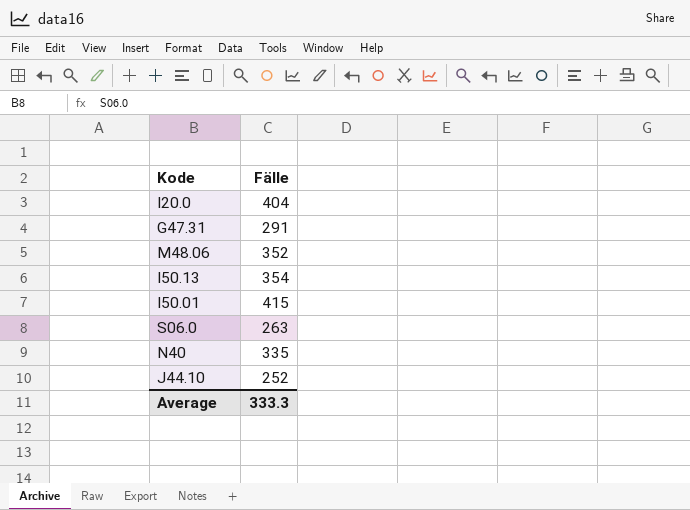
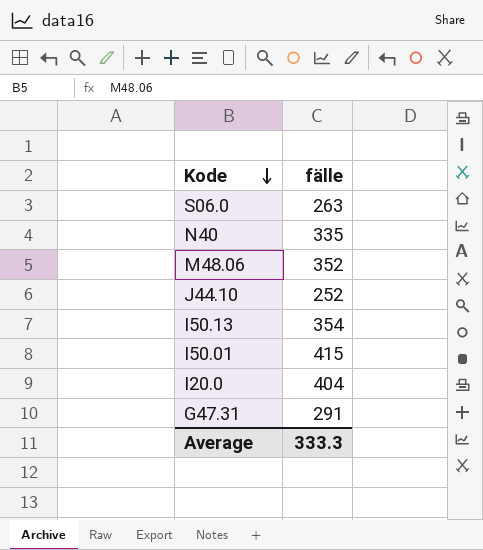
row order: none -> Kode descending
column name: Fälle -> fälle

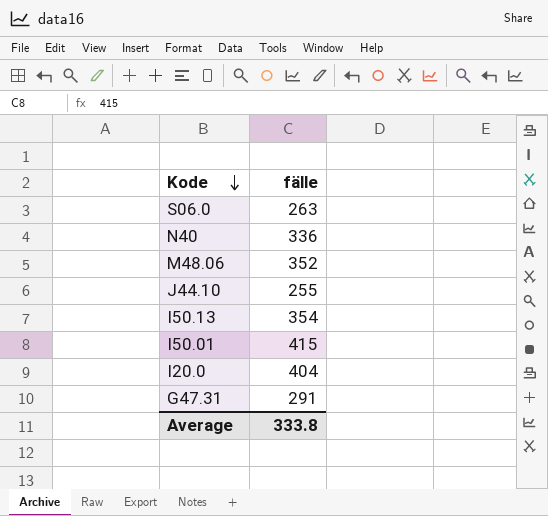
N40 | fälle: 335 -> 336
J44.10 | fälle: 252 -> 255
Average | fälle: 333.3 -> 333.8

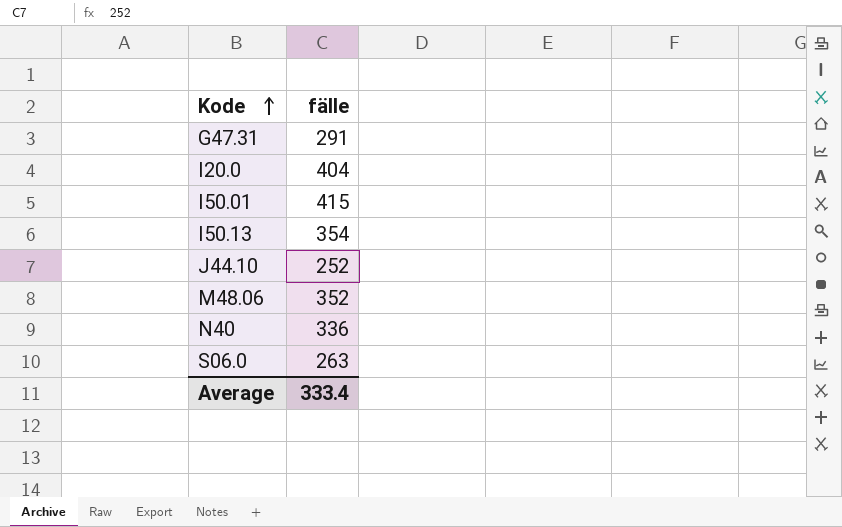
row order: Kode descending -> Kode ascending
J44.10 | fälle: 255 -> 252
Average | fälle: 333.8 -> 333.4

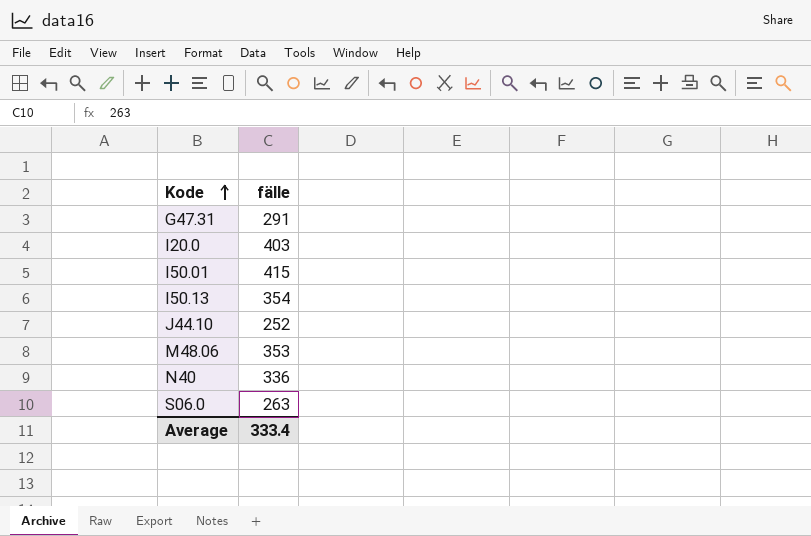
I20.0 | fälle: 404 -> 403
M48.06 | fälle: 352 -> 353

